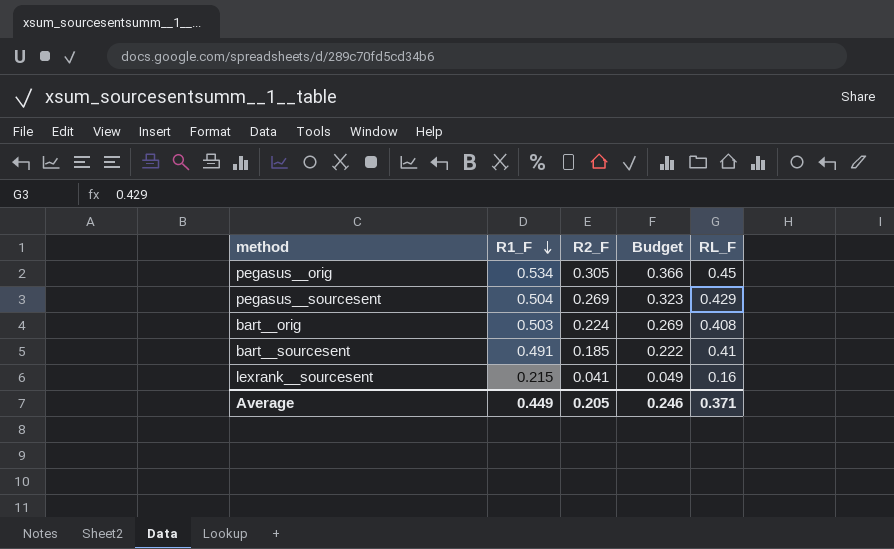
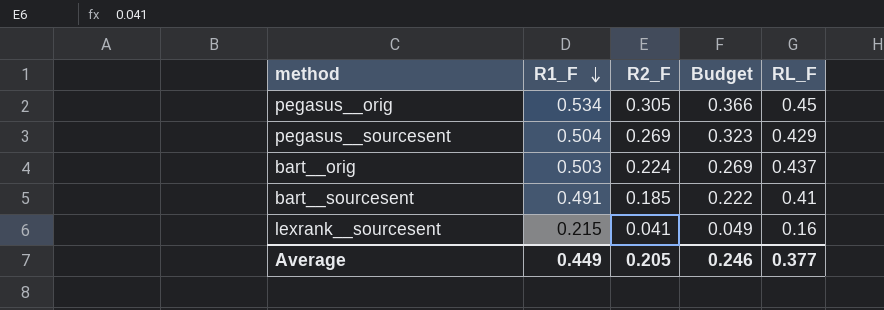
bart__orig | RL_F: 0.408 -> 0.437
Average | RL_F: 0.371 -> 0.377

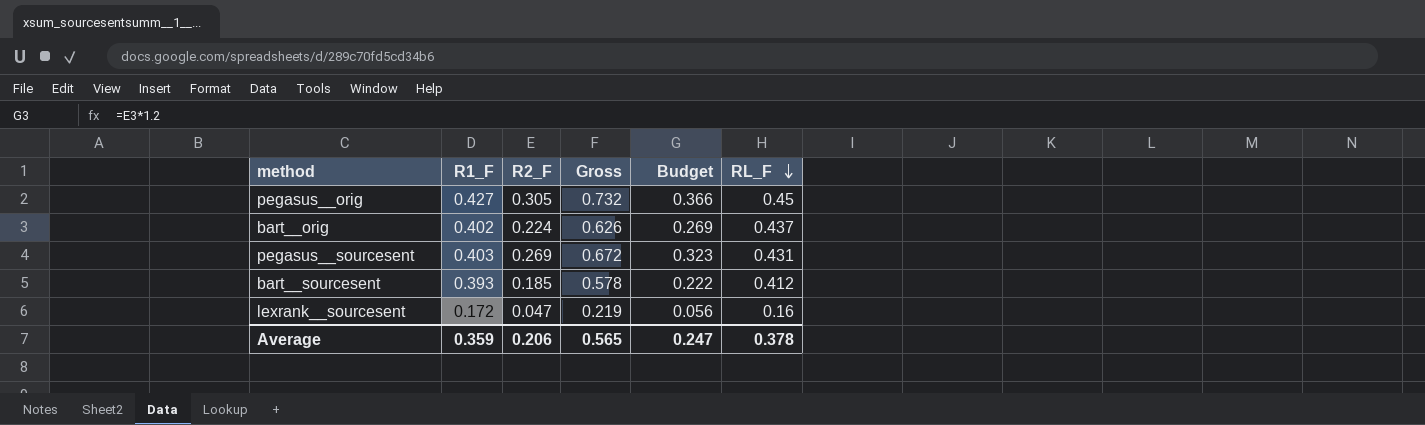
row order: R1_F descending -> RL_F descending
column Gross | formula: none -> [R1_F] + [R2_F]
pegasus__orig | R1_F: 0.534 -> 0.427
bart__orig | R1_F: 0.503 -> 0.402
pegasus__sourcesent | R1_F: 0.504 -> 0.403
pegasus__sourcesent | RL_F: 0.429 -> 0.431
bart__sourcesent | R1_F: 0.491 -> 0.393
bart__sourcesent | RL_F: 0.41 -> 0.412
lexrank__sourcesent | R1_F: 0.215 -> 0.172
lexrank__sourcesent | R2_F: 0.041 -> 0.047
lexrank__sourcesent | Budget: 0.049 -> 0.056
Average | R1_F: 0.449 -> 0.359
Average | R2_F: 0.205 -> 0.206
Average | Budget: 0.246 -> 0.247
Average | RL_F: 0.377 -> 0.378

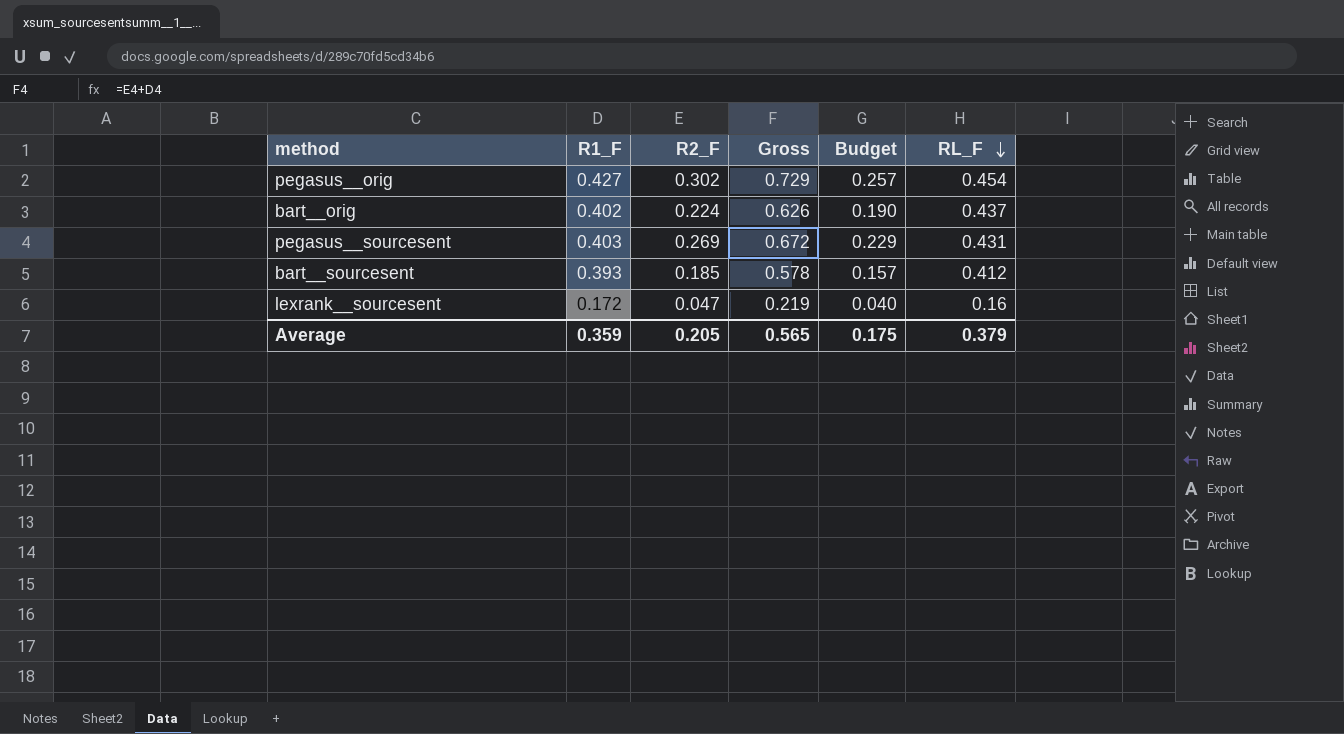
column Budget | formula: [R2_F] * 1.2 -> [R2_F] * 0.85
pegasus__orig | R2_F: 0.305 -> 0.302
pegasus__orig | Gross: 0.732 -> 0.729
pegasus__orig | RL_F: 0.45 -> 0.454
Average | R2_F: 0.206 -> 0.205
Average | Budget: 0.247 -> 0.175
Average | RL_F: 0.378 -> 0.379

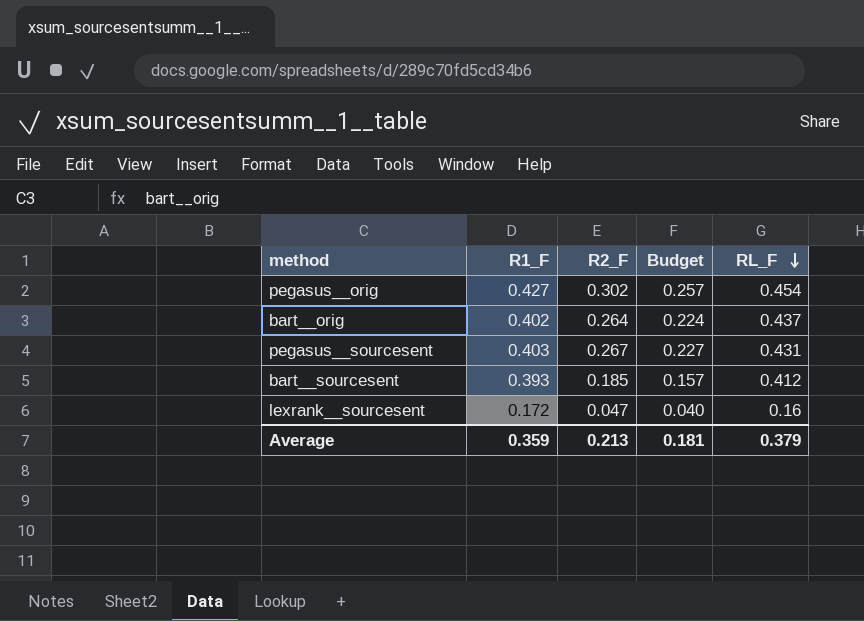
column Gross | formula: [R1_F] + [R2_F] -> none
bart__orig | R2_F: 0.224 -> 0.264
bart__orig | Budget: 0.190 -> 0.224
pegasus__sourcesent | R2_F: 0.269 -> 0.267
pegasus__sourcesent | Budget: 0.229 -> 0.227
Average | R2_F: 0.205 -> 0.213
Average | Budget: 0.175 -> 0.181

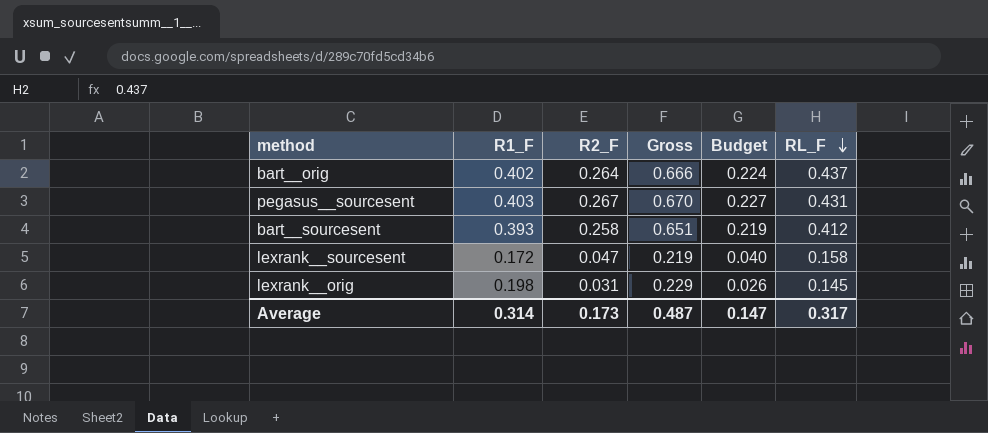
column Gross | formula: none -> [R1_F] + [R2_F]
row pegasus__orig: 0.427 | 0.302 | 0.257 | 0.454 -> none
bart__sourcesent | R2_F: 0.185 -> 0.258
bart__sourcesent | Budget: 0.157 -> 0.219
lexrank__sourcesent | RL_F: 0.16 -> 0.158
row lexrank__orig: none -> 0.198 | 0.031 | 0.229 | 0.026 | 0.145
Average | R1_F: 0.359 -> 0.314
Average | R2_F: 0.213 -> 0.173
Average | Budget: 0.181 -> 0.147
Average | RL_F: 0.379 -> 0.317

